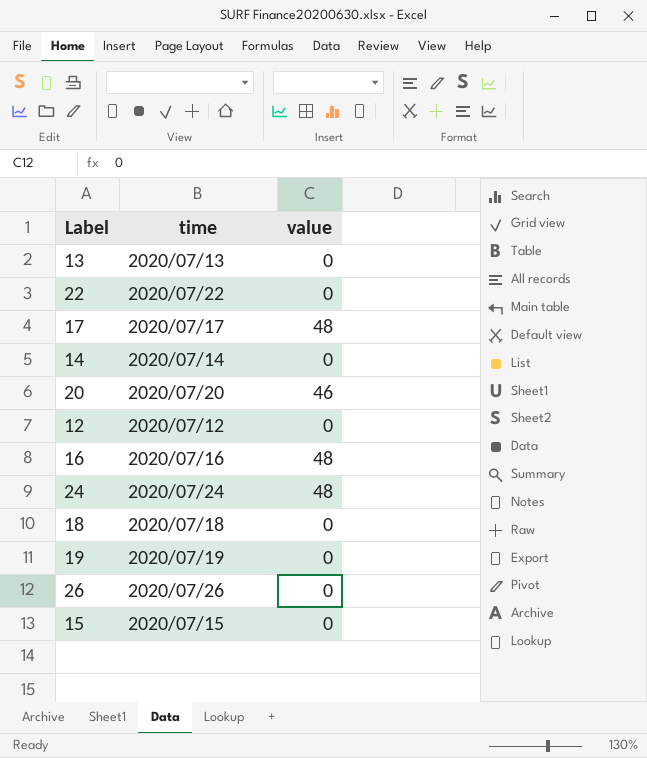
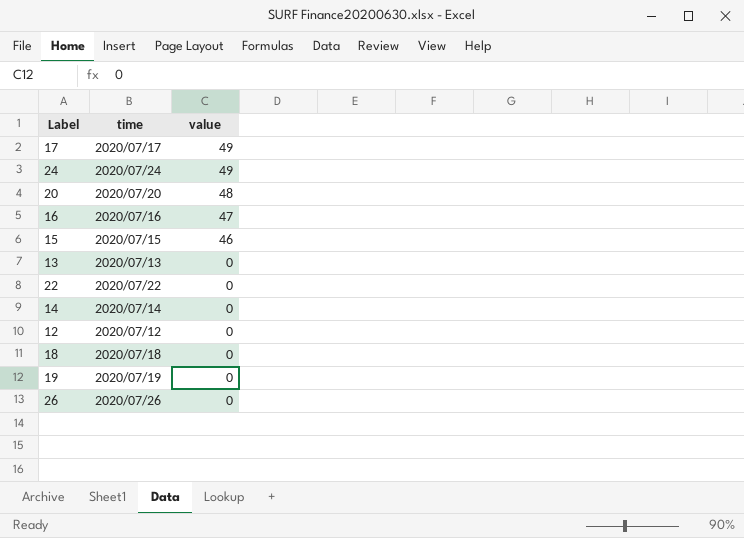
row order: none -> value descending
17 | value: 48 -> 49
24 | value: 48 -> 49
20 | value: 46 -> 48
16 | value: 48 -> 47
15 | value: 0 -> 46

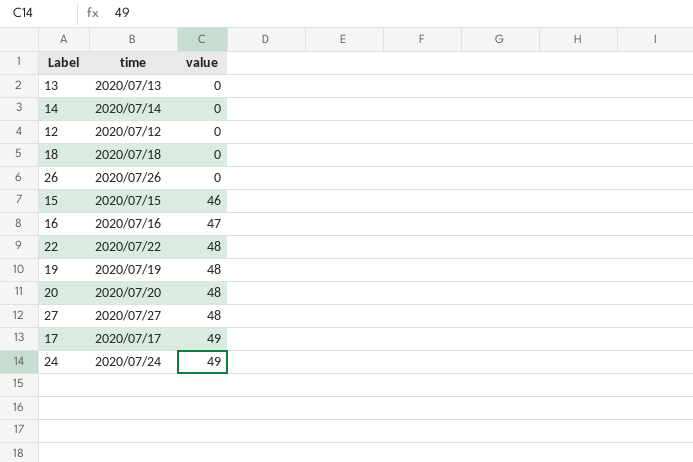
row order: value descending -> value ascending
22 | value: 0 -> 48
19 | value: 0 -> 48
row 27: none -> 2020/07/27 | 48

